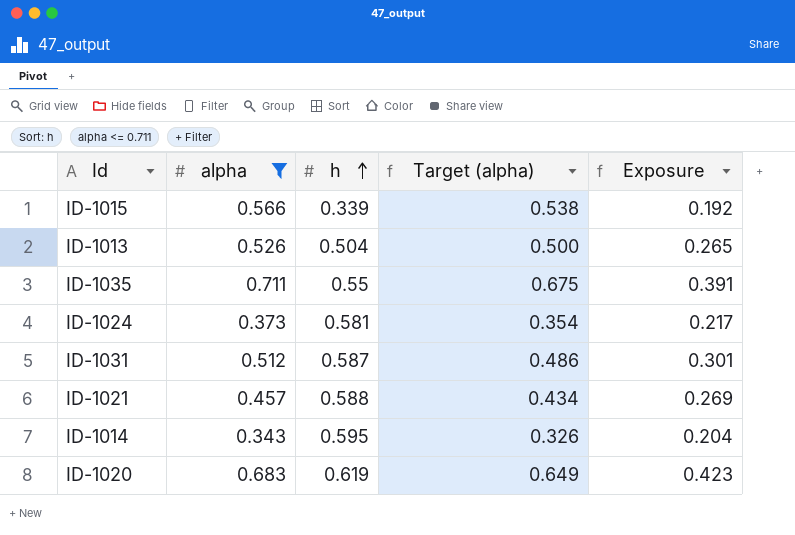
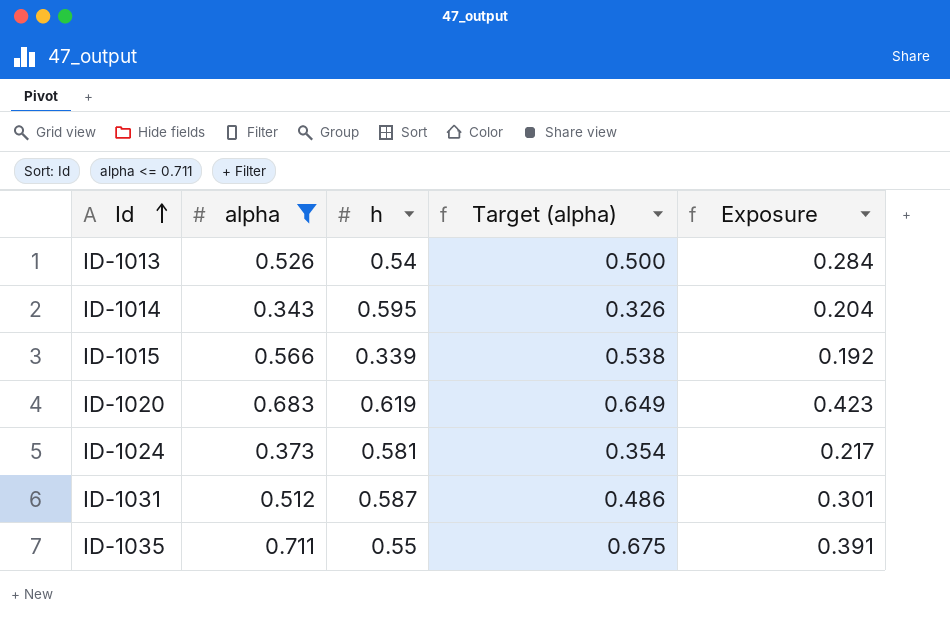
row order: h ascending -> Id ascending
row ID-1021: 0.457 | 0.588 | 0.434 | 0.269 -> none
ID-1013 | h: 0.504 -> 0.54
ID-1013 | Exposure: 0.265 -> 0.284

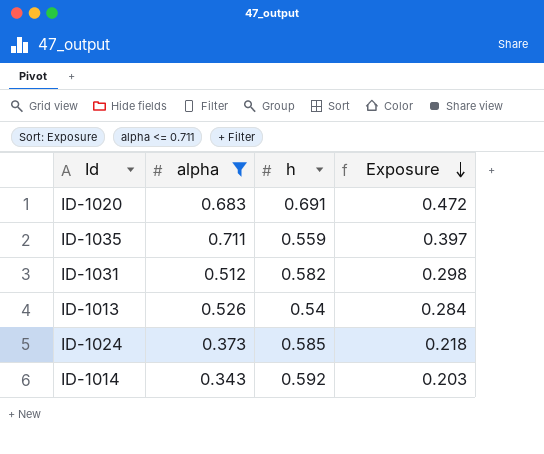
row order: Id ascending -> Exposure descending
column Target (alpha) | formula: [alpha] * 0.95 -> none
row ID-1015: 0.566 | 0.339 | 0.538 | 0.192 -> none
ID-1020 | h: 0.619 -> 0.691
ID-1020 | Exposure: 0.423 -> 0.472
ID-1035 | h: 0.55 -> 0.559
ID-1035 | Exposure: 0.391 -> 0.397
ID-1031 | h: 0.587 -> 0.582
ID-1031 | Exposure: 0.301 -> 0.298
ID-1024 | h: 0.581 -> 0.585
ID-1024 | Exposure: 0.217 -> 0.218
ID-1014 | h: 0.595 -> 0.592
ID-1014 | Exposure: 0.204 -> 0.203

